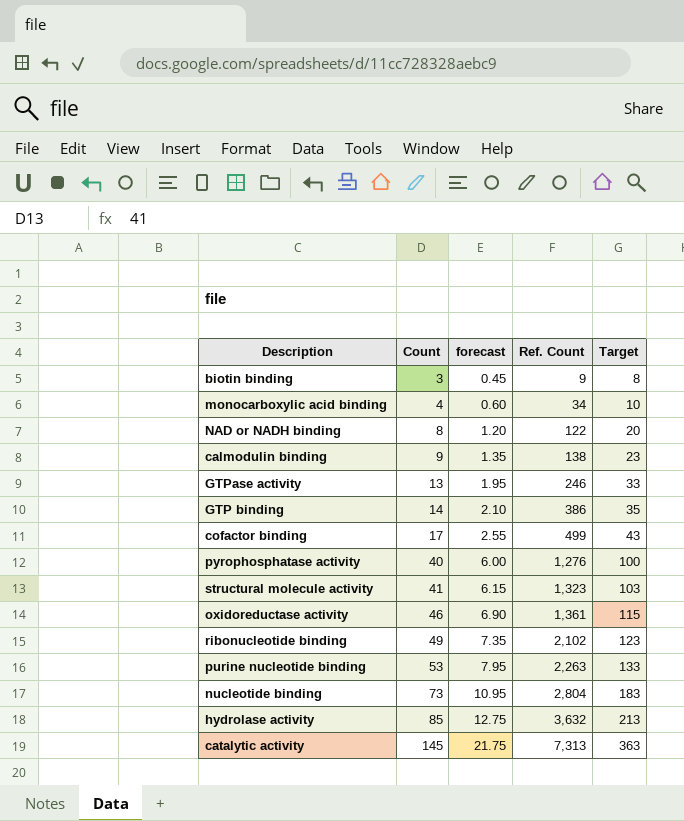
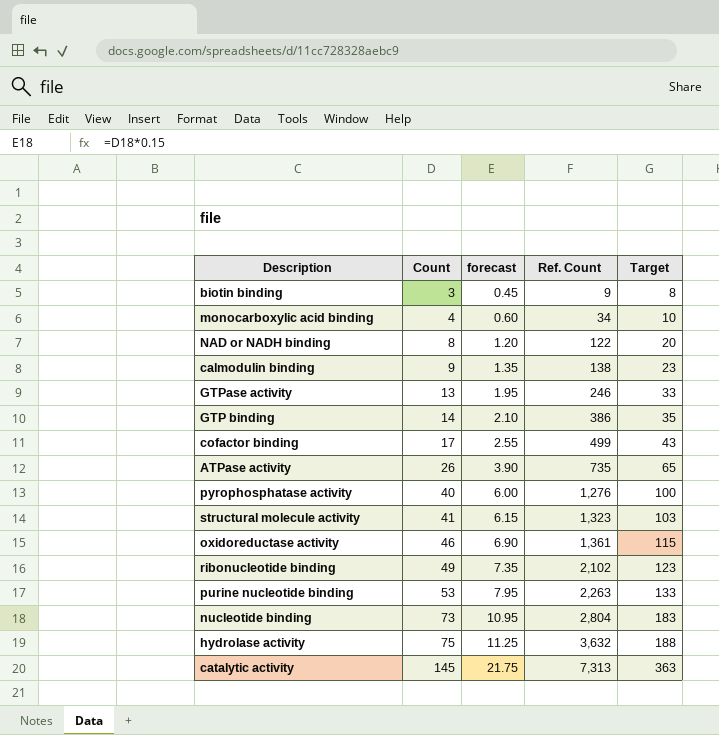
row ATPase activity: none -> 26 | 3.90 | 735 | 65
hydrolase activity | Count: 85 -> 75
hydrolase activity | forecast: 12.75 -> 11.25
hydrolase activity | Target: 213 -> 188

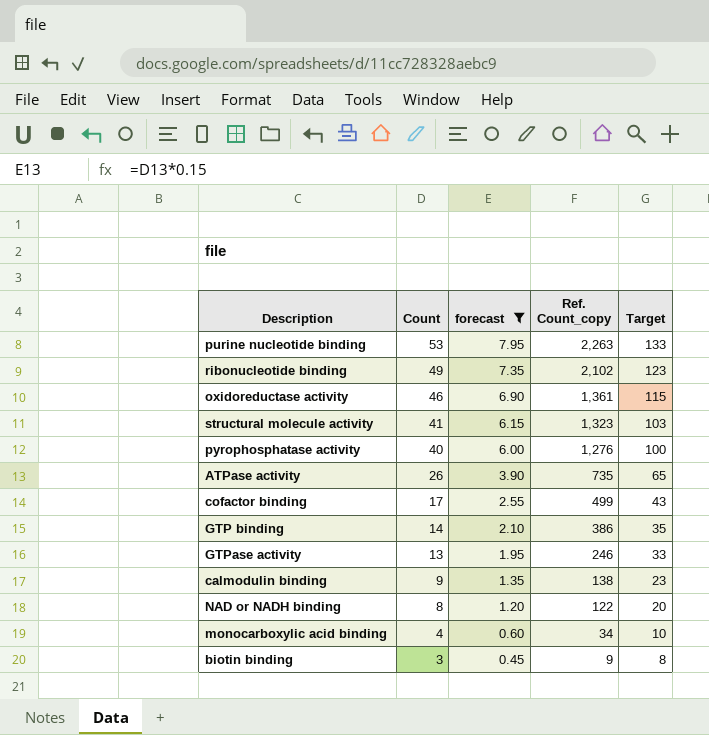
filter: none -> forecast <= 7.95
row order: Count ascending -> Count descending
column name: Ref. Count -> Ref. Count_copy

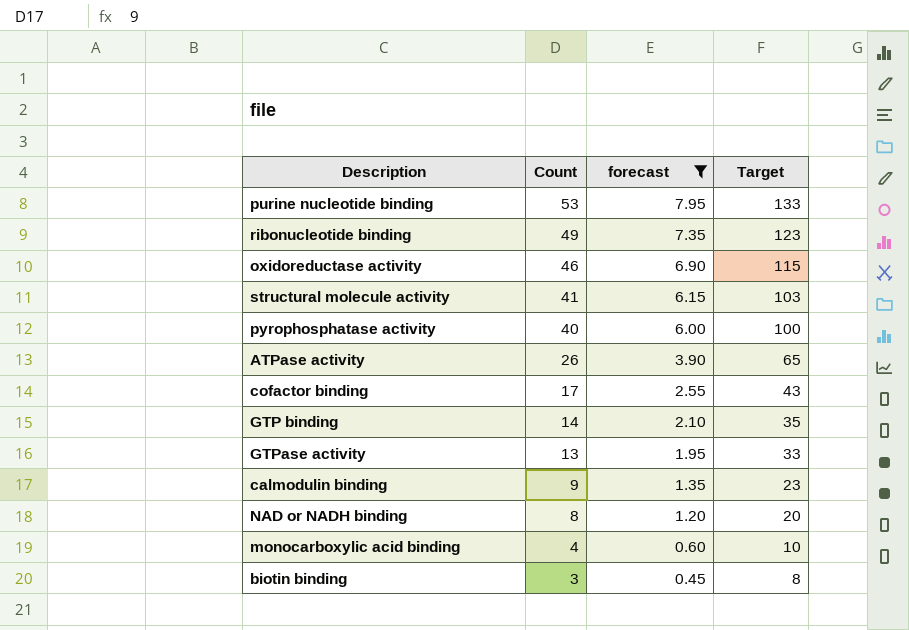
column Ref. Count_copy | position: 4 -> none

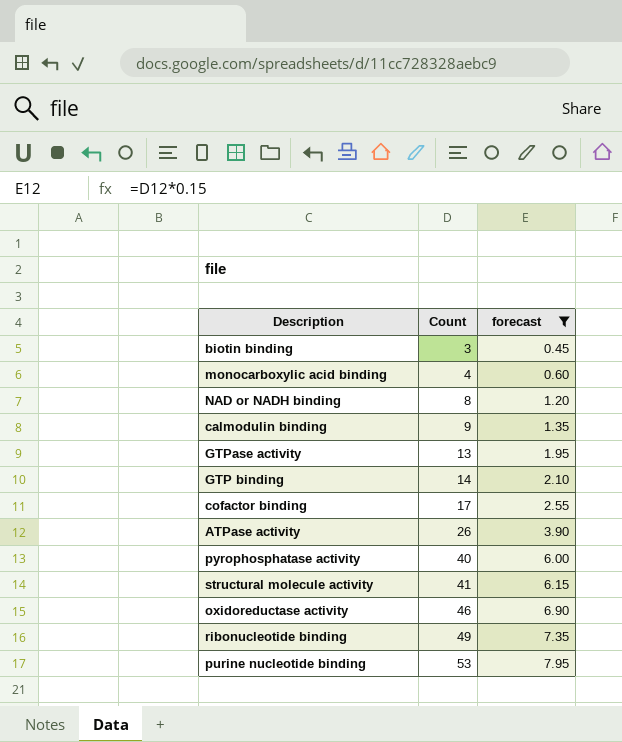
row order: Count descending -> Count ascending
column Target | formula: [Count] * 2.5 -> none

